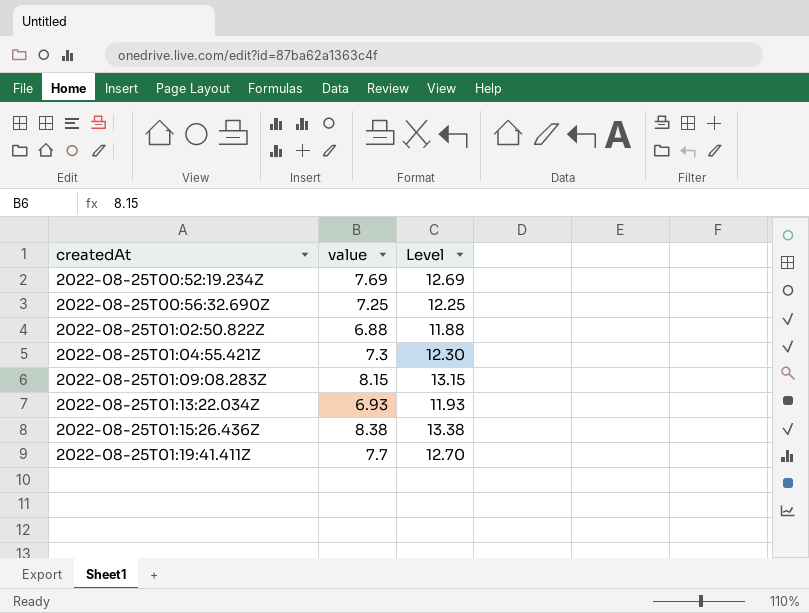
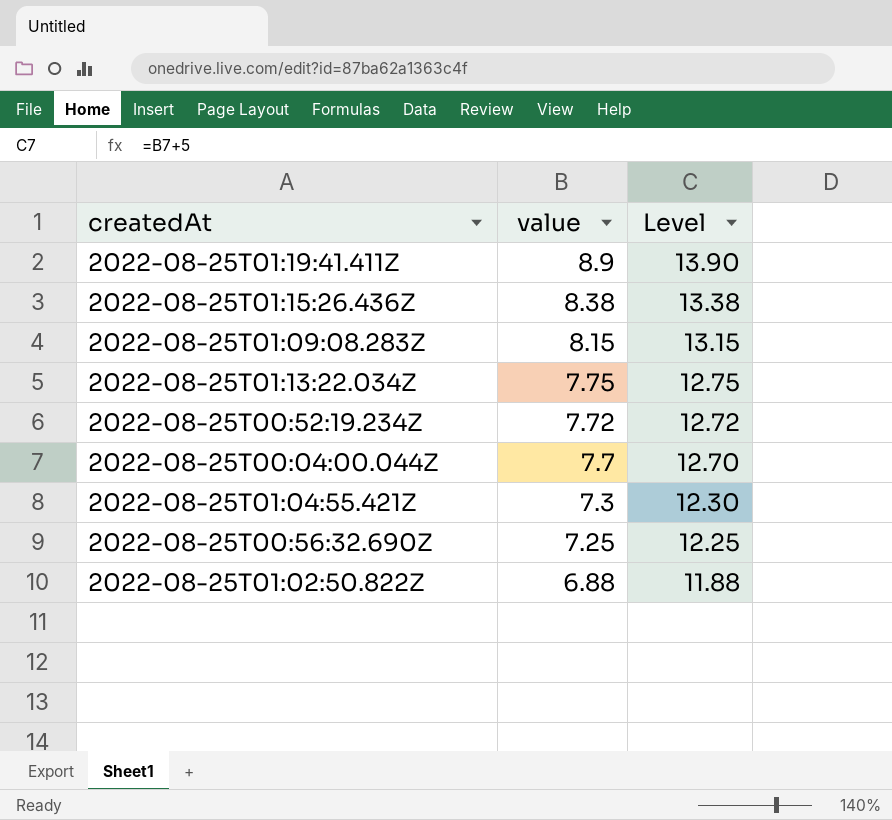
row order: createdAt ascending -> value descending
2022-08-25T01:19:41.411Z | value: 7.7 -> 8.9
2022-08-25T01:19:41.411Z | Level: 12.70 -> 13.90
2022-08-25T01:13:22.034Z | value: 6.93 -> 7.75
2022-08-25T01:13:22.034Z | Level: 11.93 -> 12.75
2022-08-25T00:52:19.234Z | value: 7.69 -> 7.72
2022-08-25T00:52:19.234Z | Level: 12.69 -> 12.72
row 2022-08-25T00:04:00.044Z: none -> 7.7 | 12.70

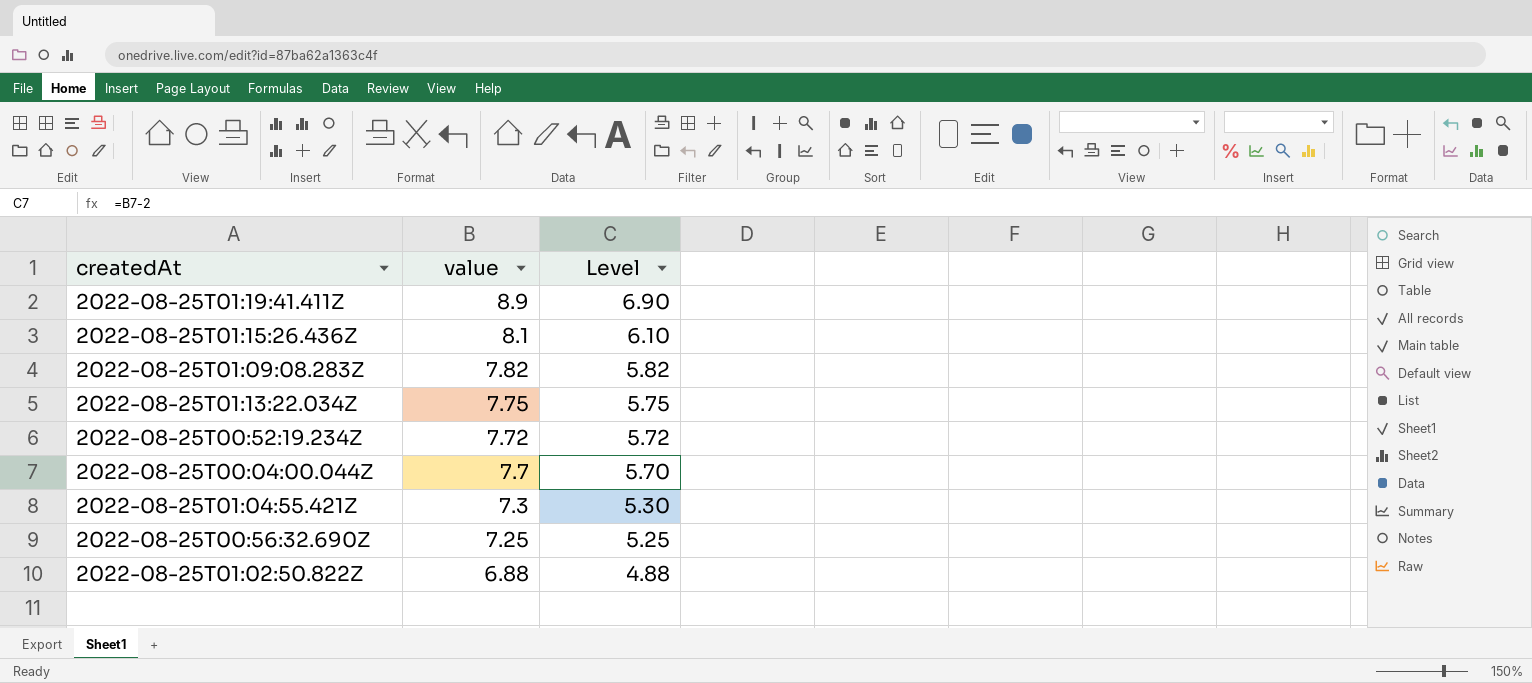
column Level | formula: [value] + 5 -> [value] - 2
2022-08-25T01:15:26.436Z | value: 8.38 -> 8.1
2022-08-25T01:09:08.283Z | value: 8.15 -> 7.82

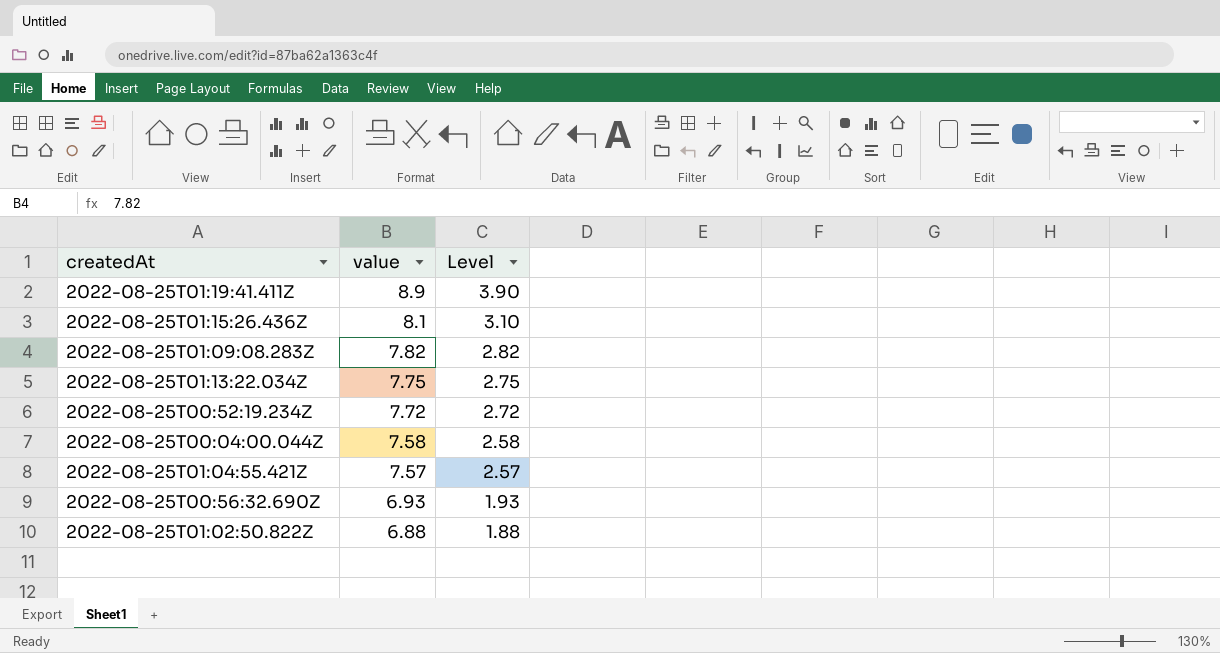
column Level | formula: [value] - 2 -> [value] - 5
2022-08-25T00:04:00.044Z | value: 7.7 -> 7.58
2022-08-25T01:04:55.421Z | value: 7.3 -> 7.57
2022-08-25T00:56:32.690Z | value: 7.25 -> 6.93

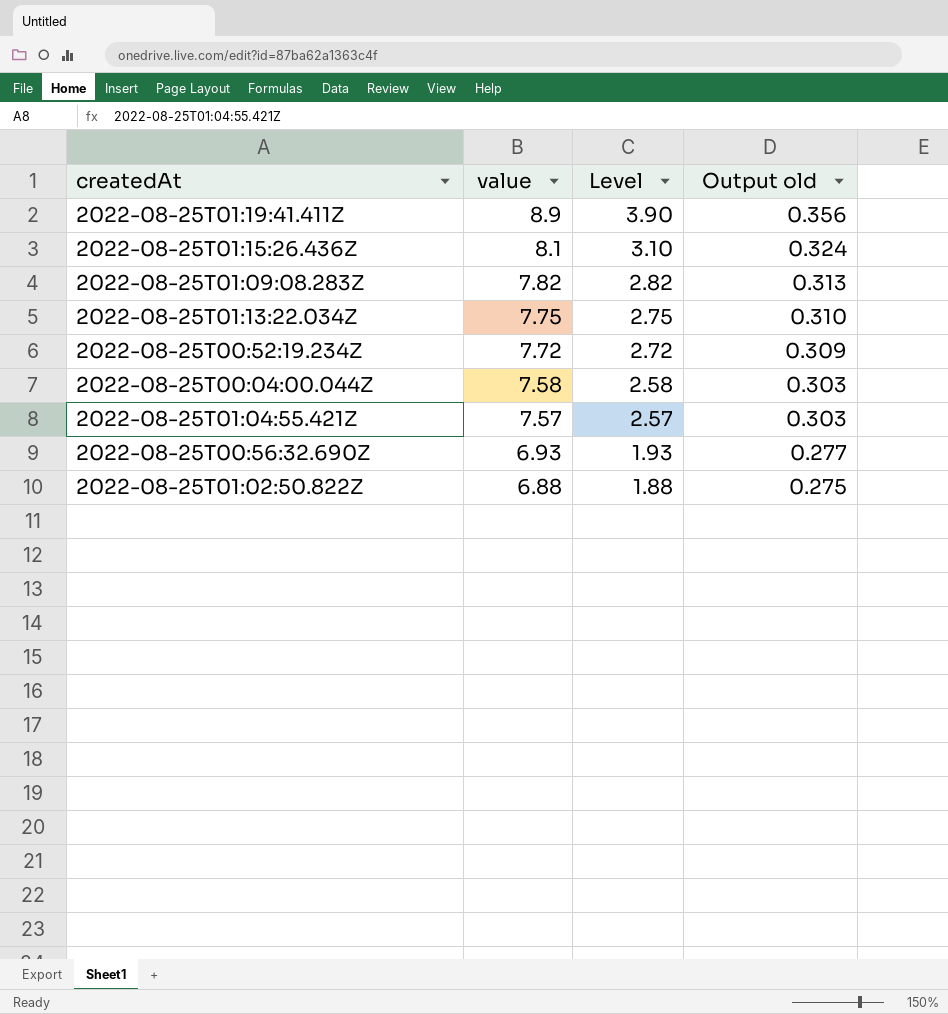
column Output old | formula: none -> [value] * 0.04

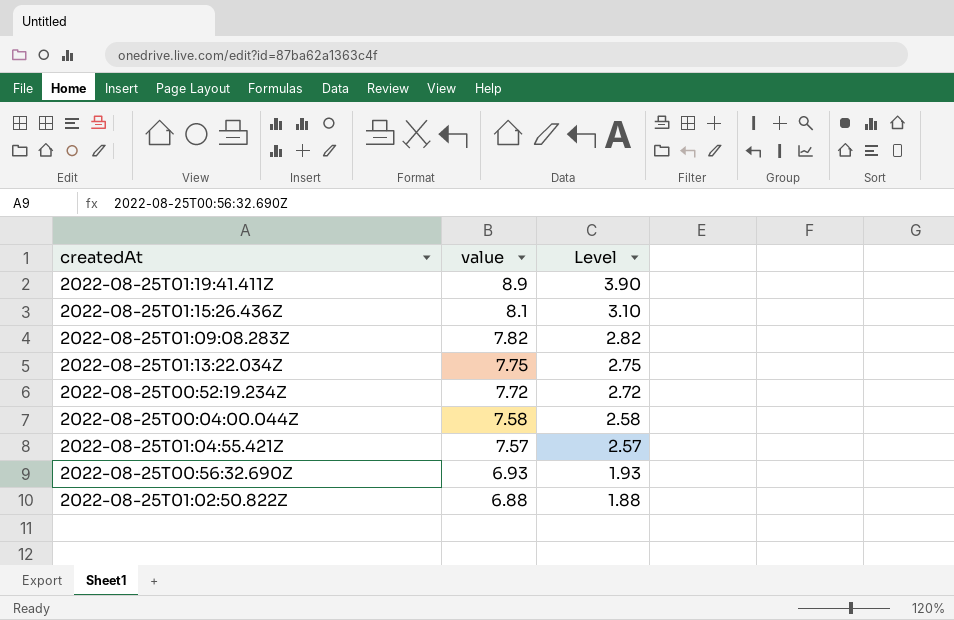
column Output old | formula: [value] * 0.04 -> none

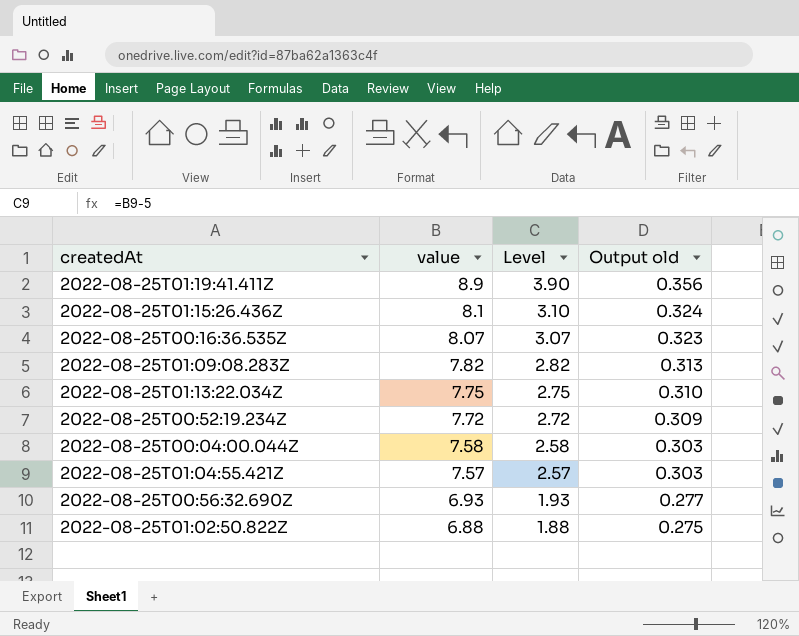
column Output old | formula: none -> [value] * 0.04
row 2022-08-25T00:16:36.535Z: none -> 8.07 | 3.07 | 0.323

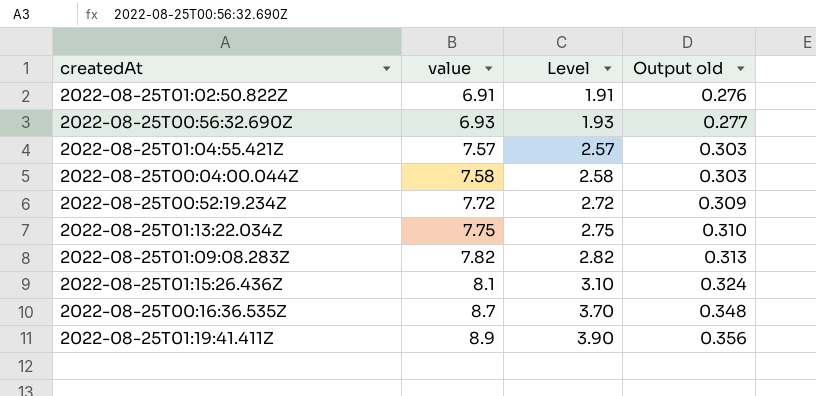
row order: value descending -> value ascending
2022-08-25T01:02:50.822Z | value: 6.88 -> 6.91
2022-08-25T01:02:50.822Z | Level: 1.88 -> 1.91
2022-08-25T01:02:50.822Z | Output old: 0.275 -> 0.276
2022-08-25T00:16:36.535Z | value: 8.07 -> 8.7
2022-08-25T00:16:36.535Z | Level: 3.07 -> 3.70
2022-08-25T00:16:36.535Z | Output old: 0.323 -> 0.348

